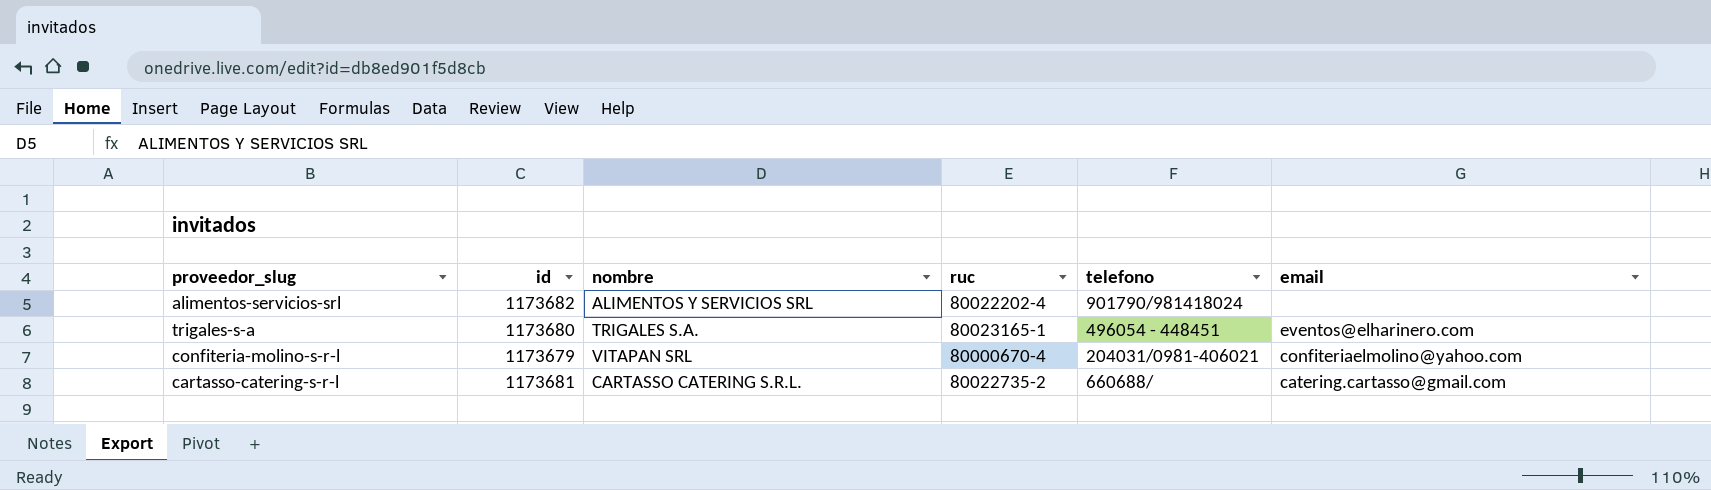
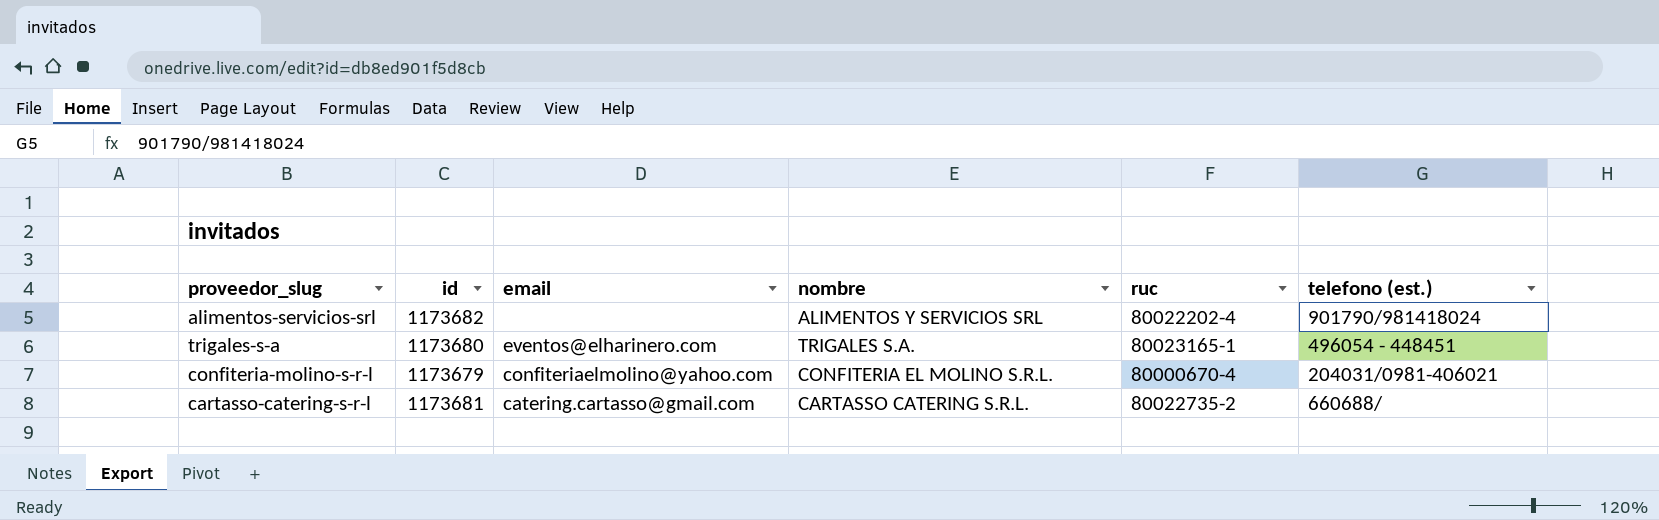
column email | position: 6 -> 3
column name: telefono -> telefono (est.)
confiteria-molino-s-r-l | nombre: VITAPAN SRL -> CONFITERIA EL MOLINO S.R.L.

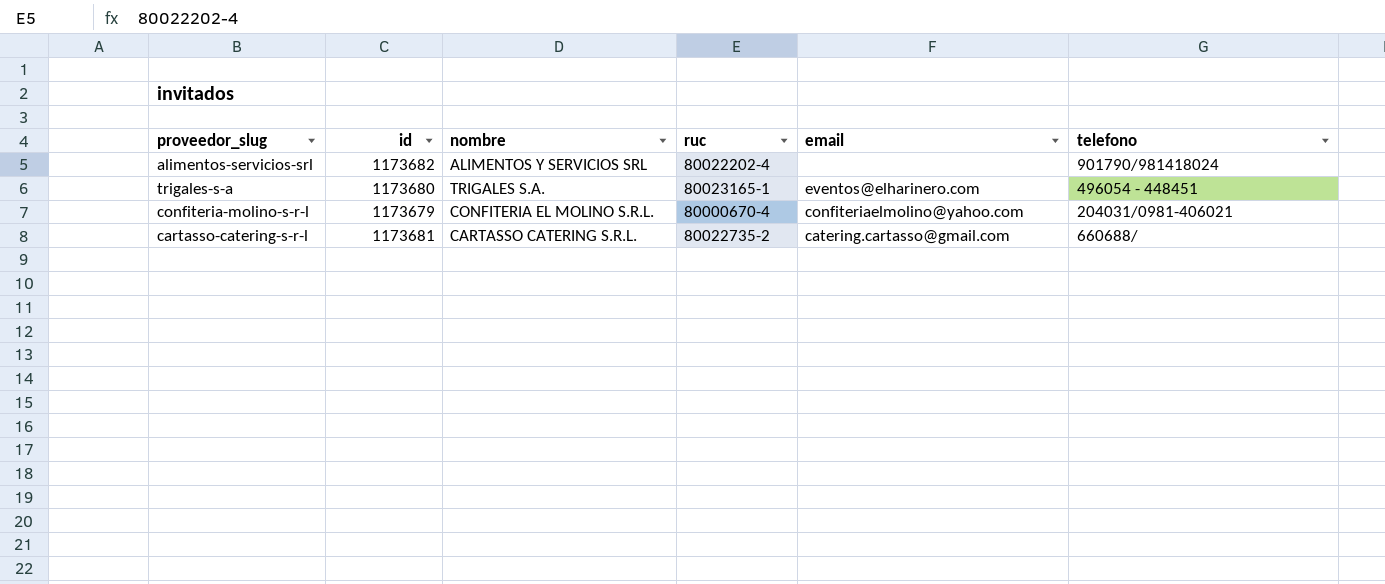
column email | position: 3 -> 5
column name: telefono (est.) -> telefono

